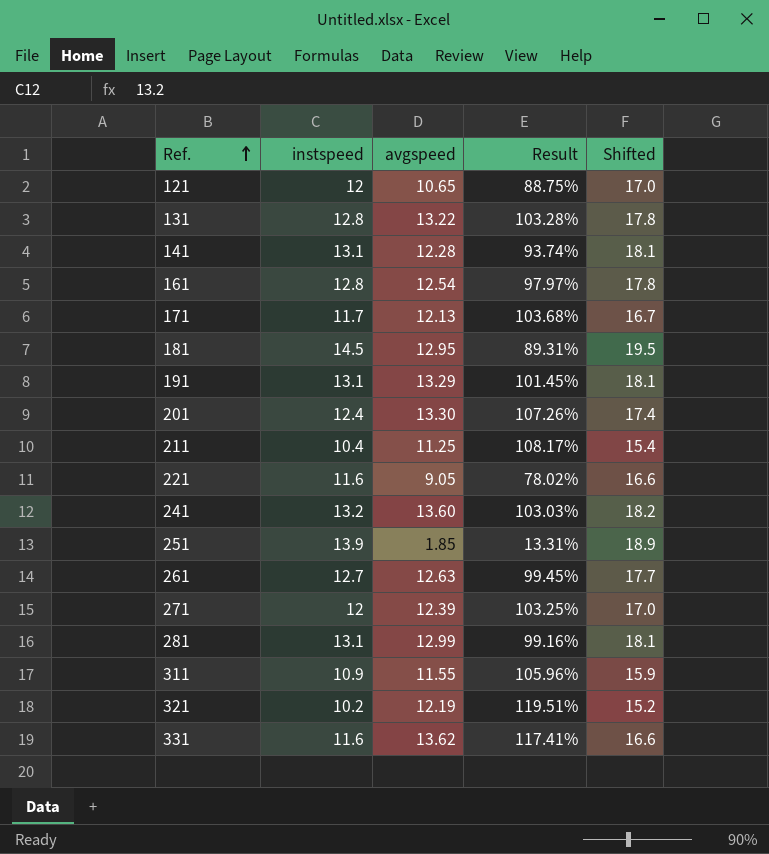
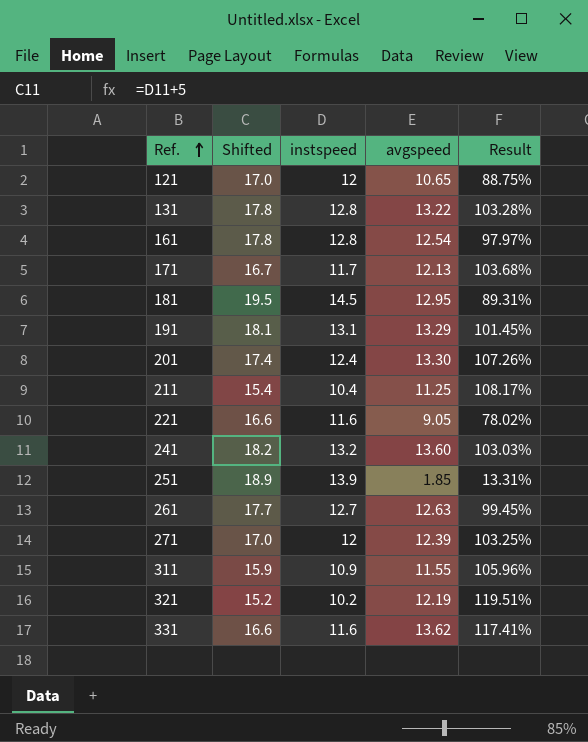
column Shifted | position: 5 -> 2
row 141: 13.1 | 12.28 | 93.74% | 18.1 -> none
row 281: 13.1 | 12.99 | 99.16% | 18.1 -> none

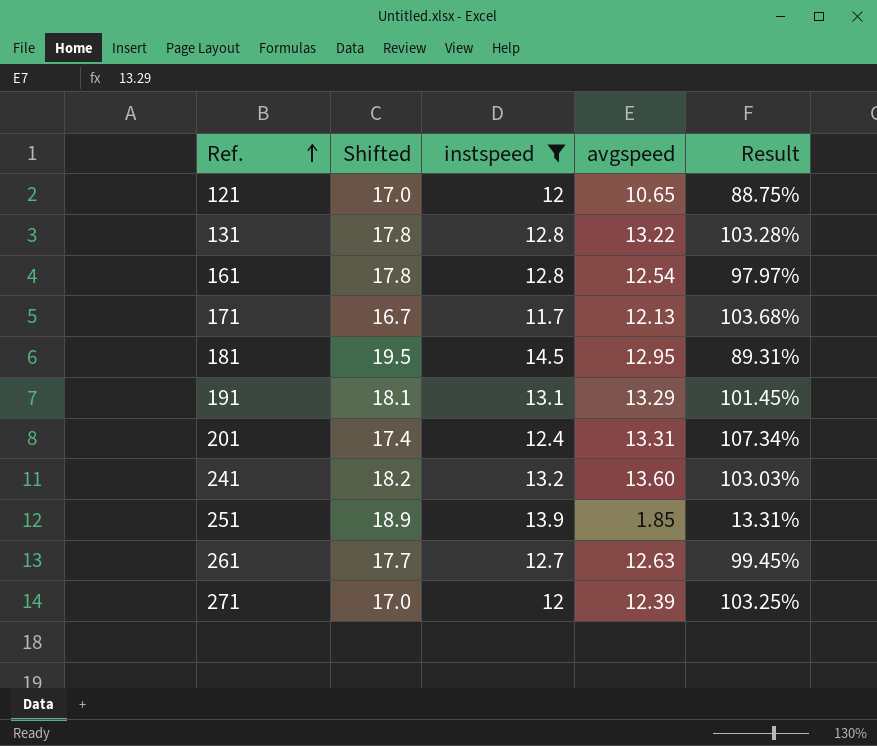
filter: none -> instspeed >= 11.7
201 | avgspeed: 13.30 -> 13.31
201 | Result: 107.26% -> 107.34%

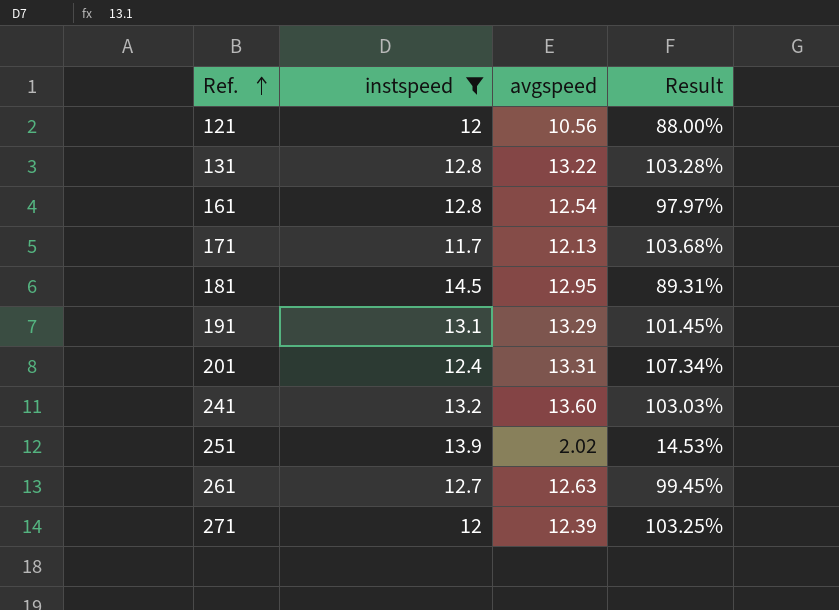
column Shifted | formula: [instspeed] + 5 -> none
121 | avgspeed: 10.65 -> 10.56
121 | Result: 88.75% -> 88.00%
251 | avgspeed: 1.85 -> 2.02
251 | Result: 13.31% -> 14.53%

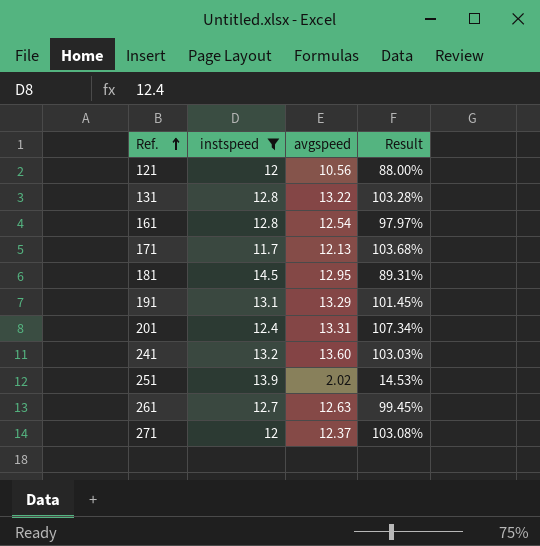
271 | avgspeed: 12.39 -> 12.37
271 | Result: 103.25% -> 103.08%

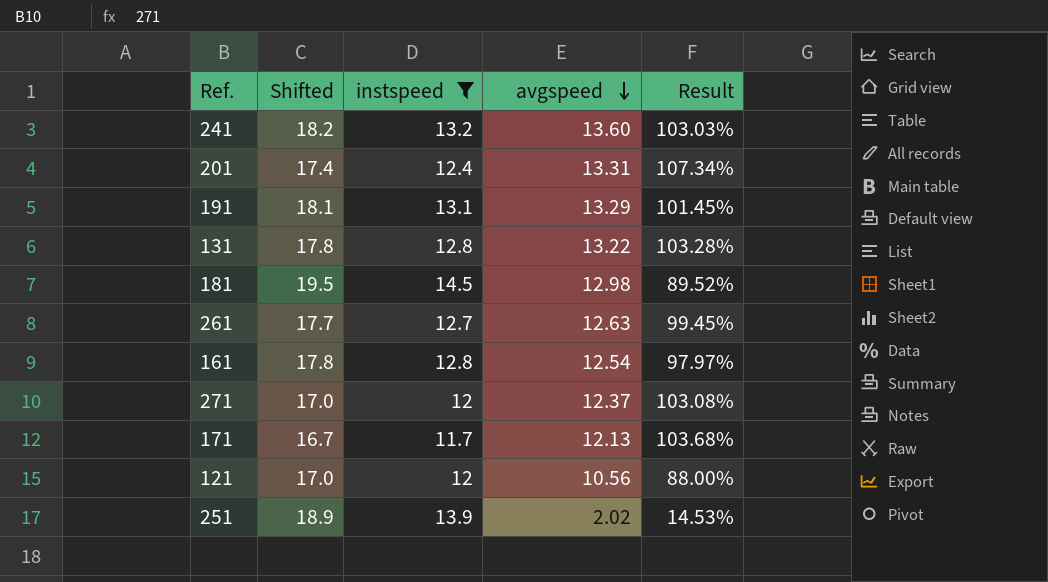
row order: Ref. ascending -> avgspeed descending
column Shifted | formula: none -> [instspeed] + 5
181 | avgspeed: 12.95 -> 12.98
181 | Result: 89.31% -> 89.52%

